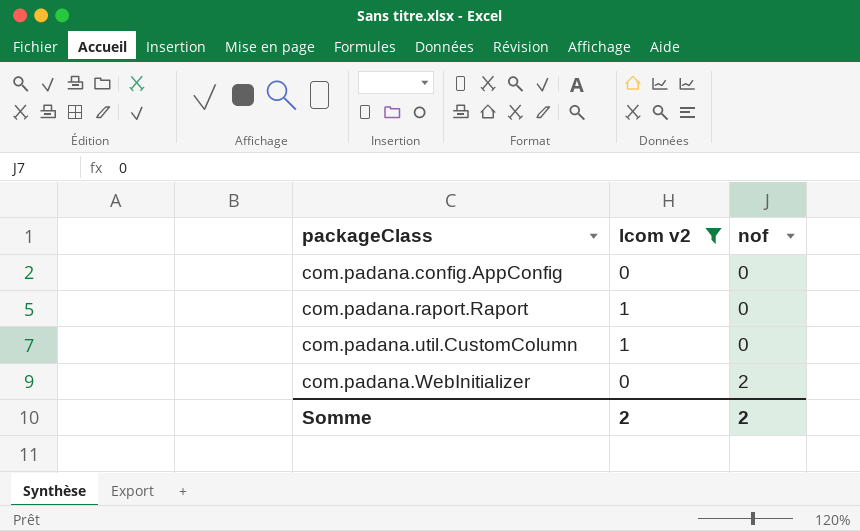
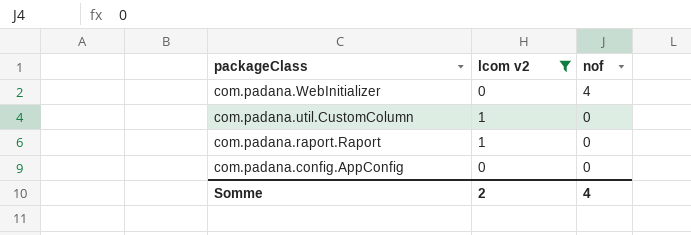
row order: packageClass ascending -> packageClass descending
com.padana.WebInitializer | nof: 2 -> 4
Somme | nof: 2 -> 4

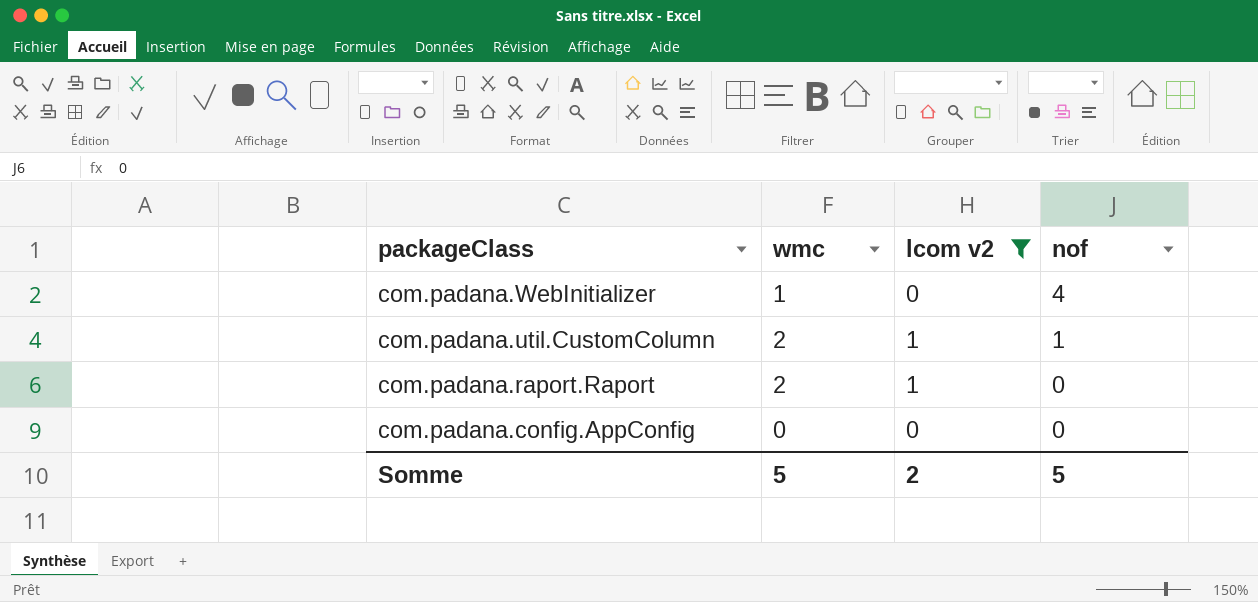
column wmc | position: none -> 2
com.padana.util.CustomColumn | nof: 0 -> 1
Somme | nof: 4 -> 5

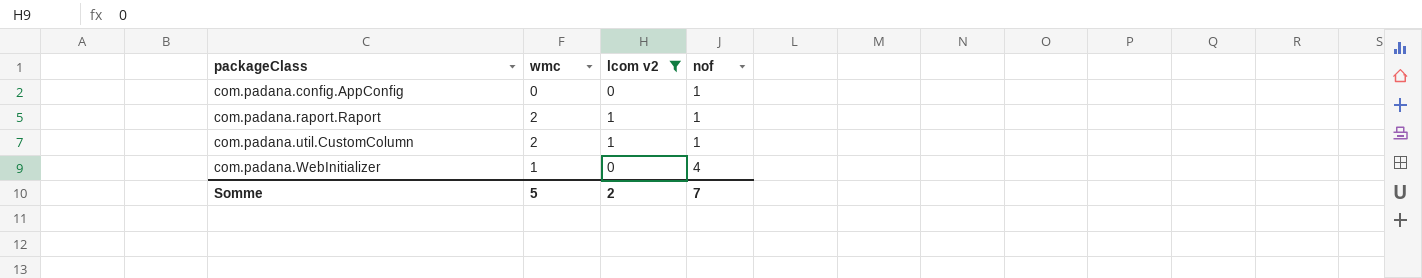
row order: packageClass descending -> packageClass ascending
com.padana.config.AppConfig | nof: 0 -> 1
com.padana.raport.Raport | nof: 0 -> 1
Somme | nof: 5 -> 7

